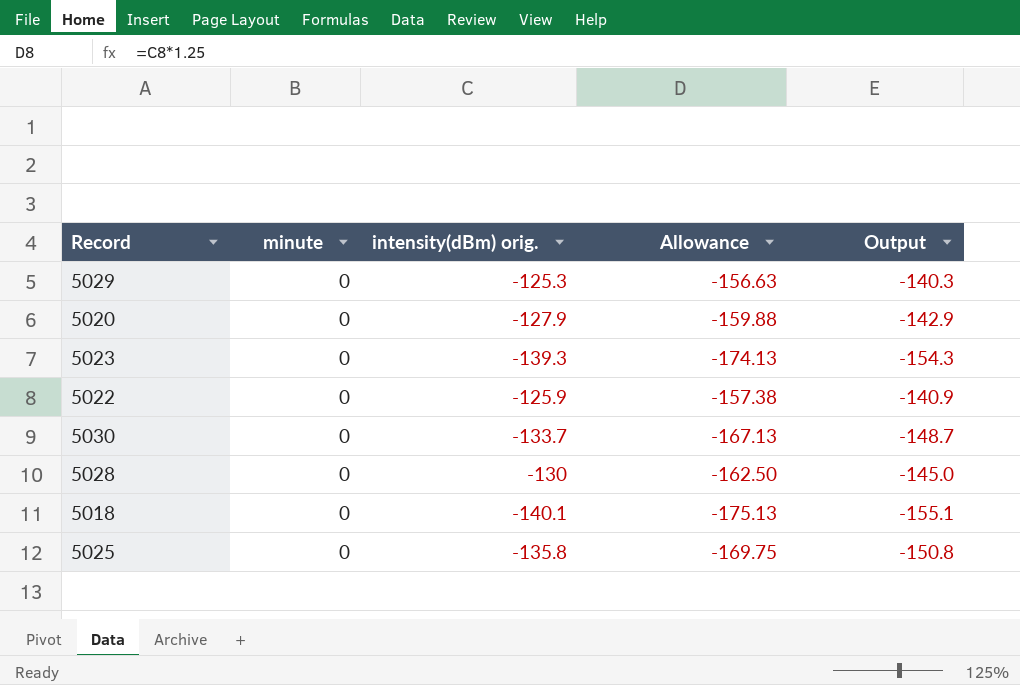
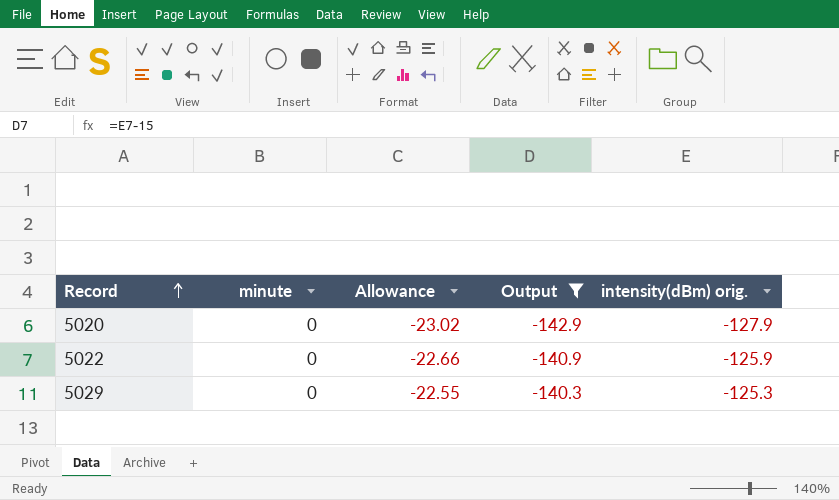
filter: none -> Output >= -142.9
row order: none -> Record ascending
column Allowance | formula: [intensity(dBm) orig.] * 1.25 -> [intensity(dBm) orig.] * 0.18
column intensity(dBm) orig. | position: 3 -> 5

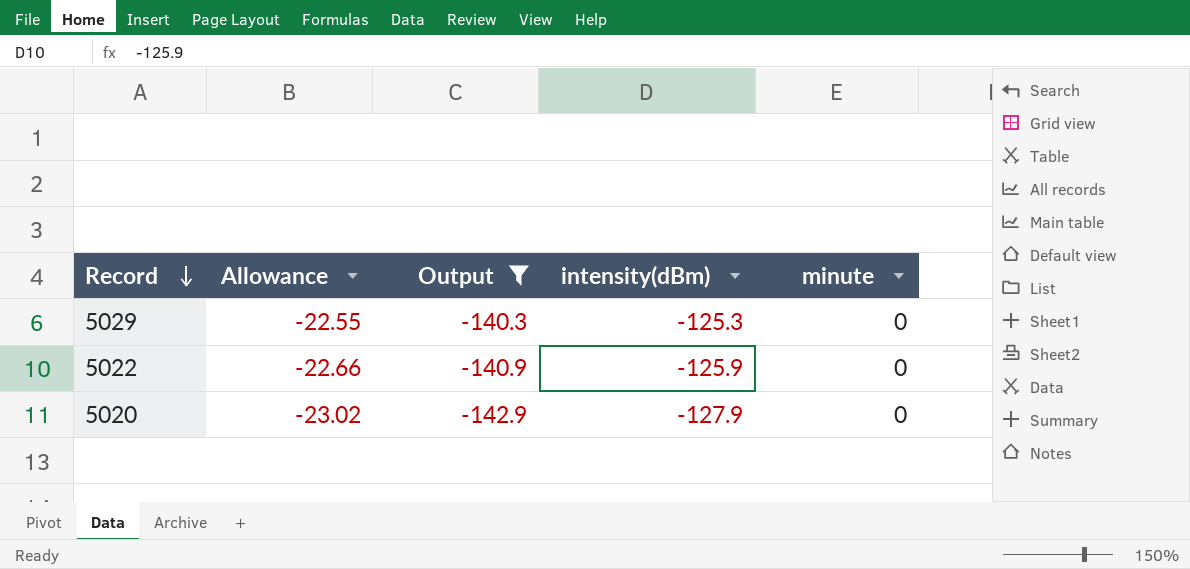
row order: Record ascending -> Record descending
column name: intensity(dBm) orig. -> intensity(dBm)
column minute | position: 2 -> 5

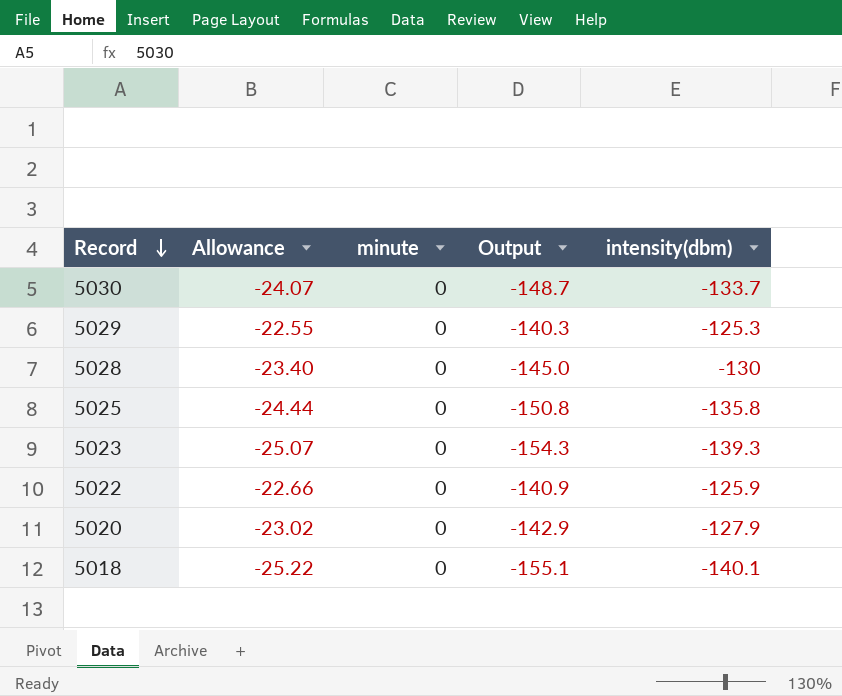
filter: Output >= -142.9 -> none
column minute | position: 5 -> 3
column name: intensity(dBm) -> intensity(dbm)

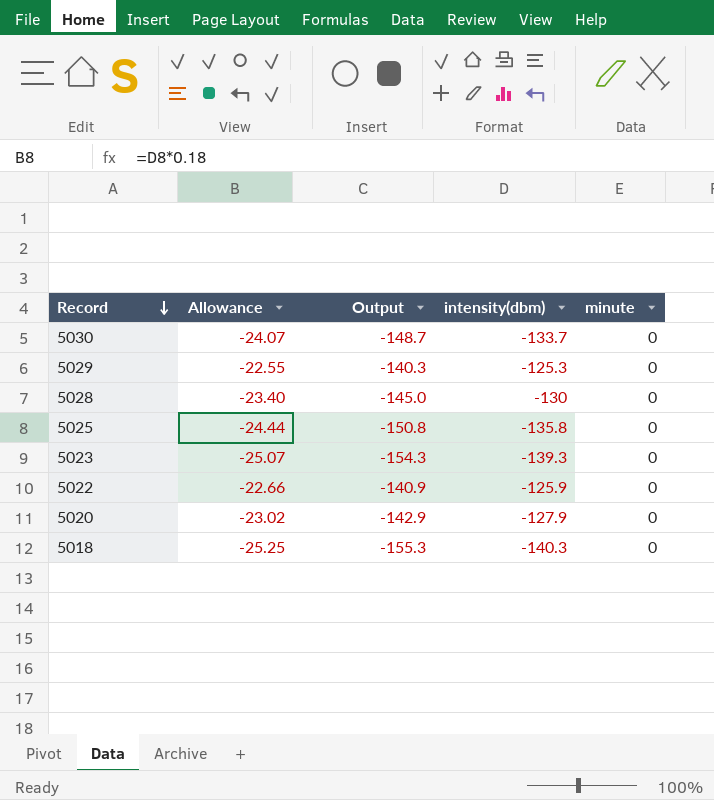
column minute | position: 3 -> 5
5018 | Allowance: -25.22 -> -25.25
5018 | Output: -155.1 -> -155.3
5018 | intensity(dbm): -140.1 -> -140.3

